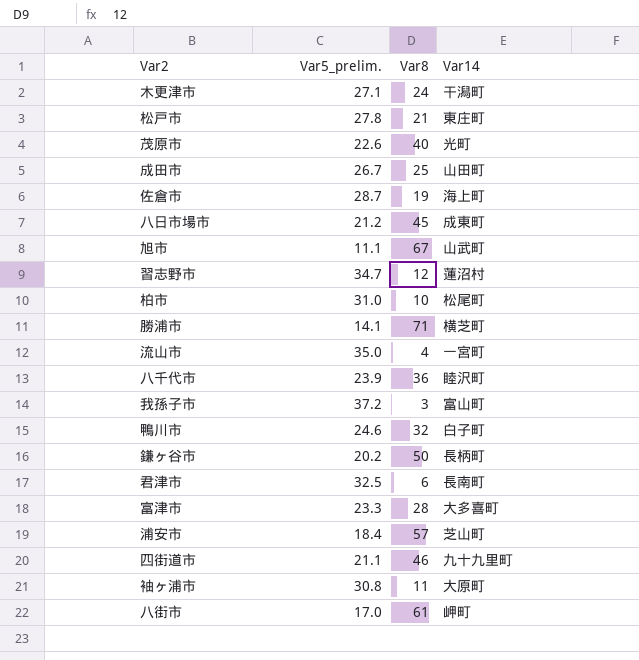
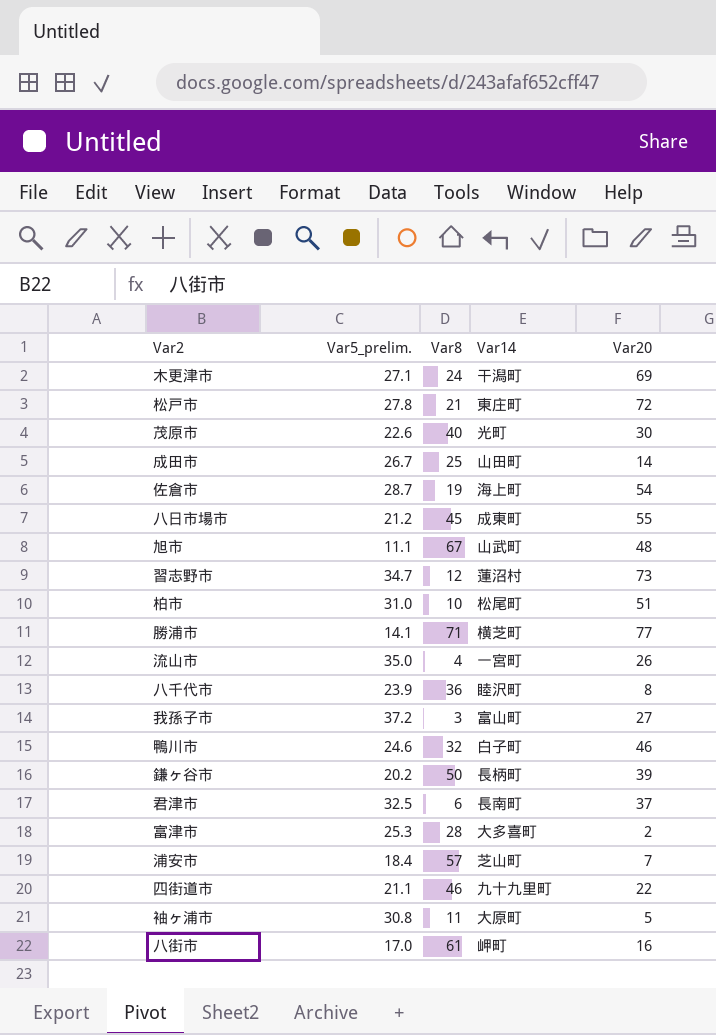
column Var20 | position: none -> 5
富津市 | Var5_prelim.: 23.3 -> 25.3

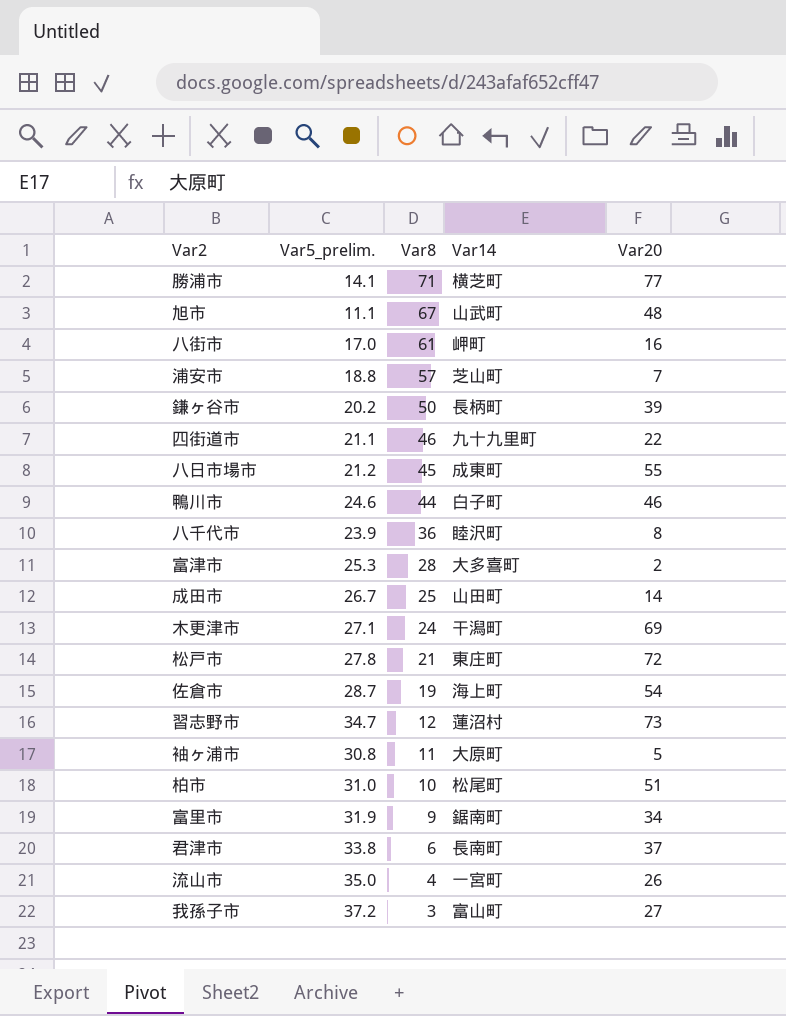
row order: none -> Var8 descending
row 茂原市: 22.6 | 40 | 光町 | 30 -> none
浦安市 | Var5_prelim.: 18.4 -> 18.8
鴨川市 | Var8: 32 -> 44
row 富里市: none -> 31.9 | 9 | 鋸南町 | 34
君津市 | Var5_prelim.: 32.5 -> 33.8

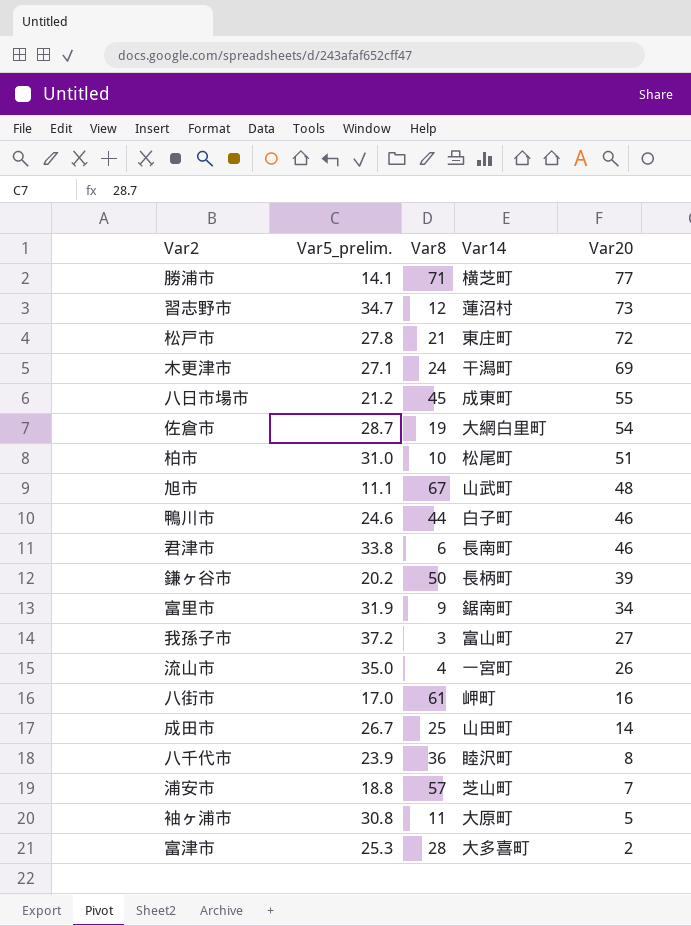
row order: Var8 descending -> Var20 descending
row 四街道市: 21.1 | 46 | 九十九里町 | 22 -> none
佐倉市 | Var14: 海上町 -> 大網白里町
君津市 | Var20: 37 -> 46

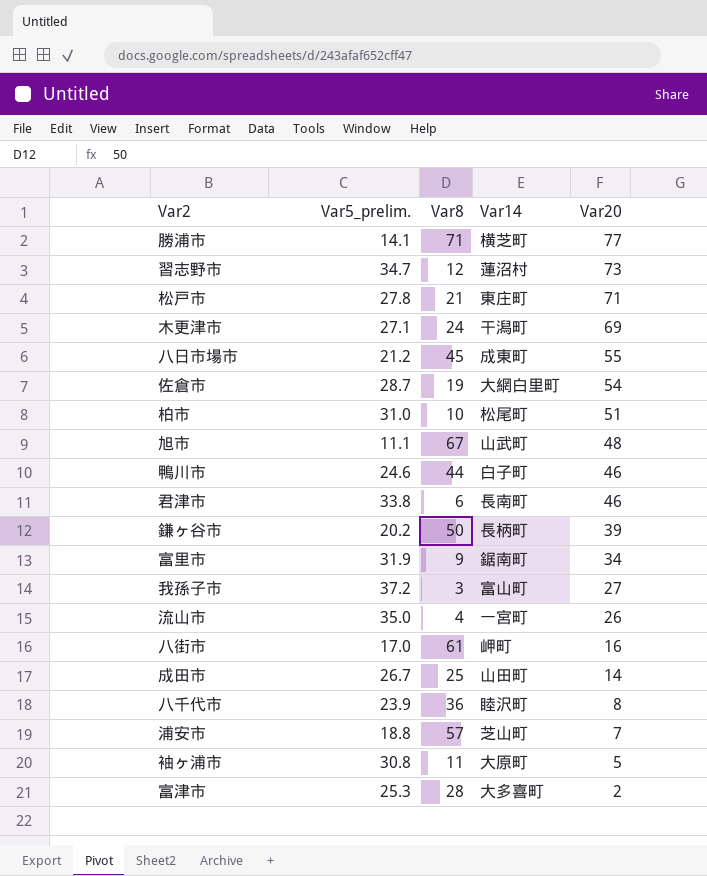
松戸市 | Var20: 72 -> 71

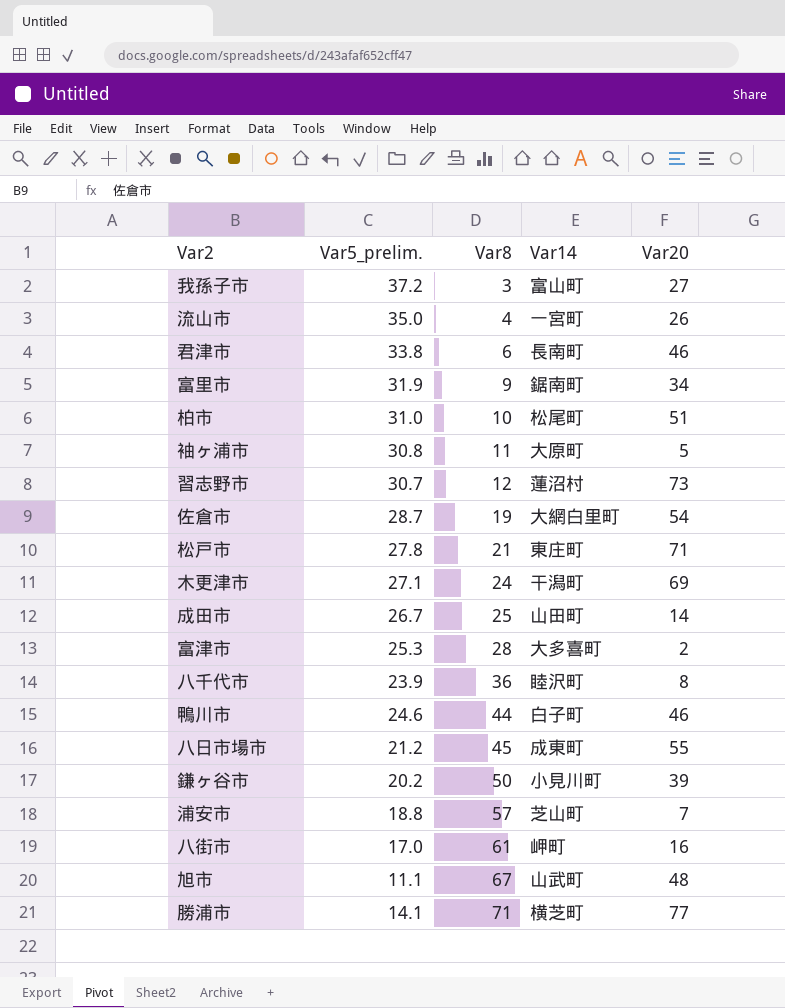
row order: Var20 descending -> Var8 ascending
習志野市 | Var5_prelim.: 34.7 -> 30.7
鎌ヶ谷市 | Var14: 長柄町 -> 小見川町

